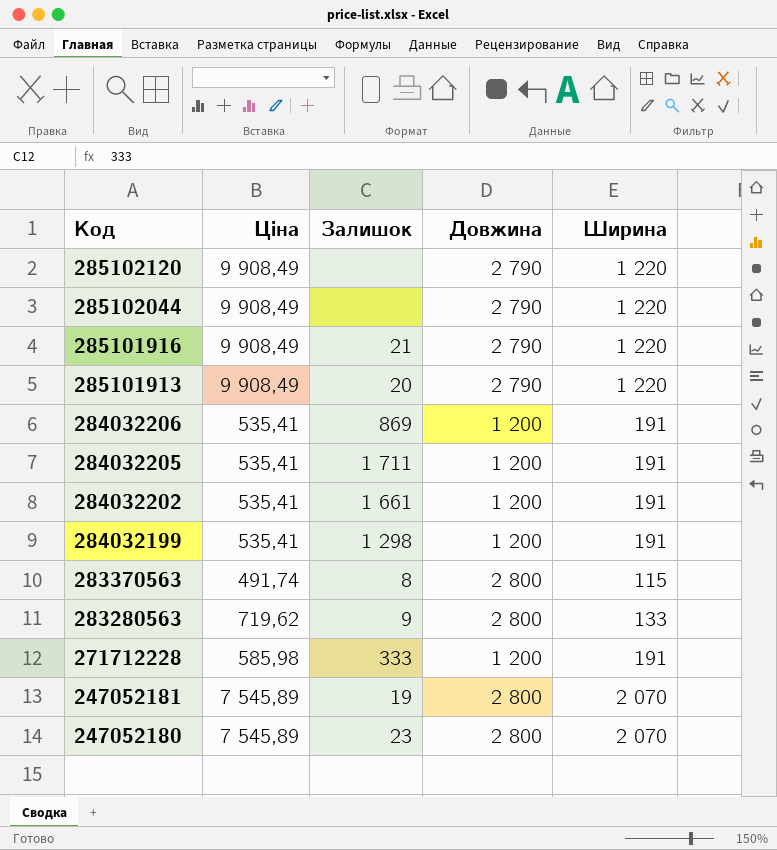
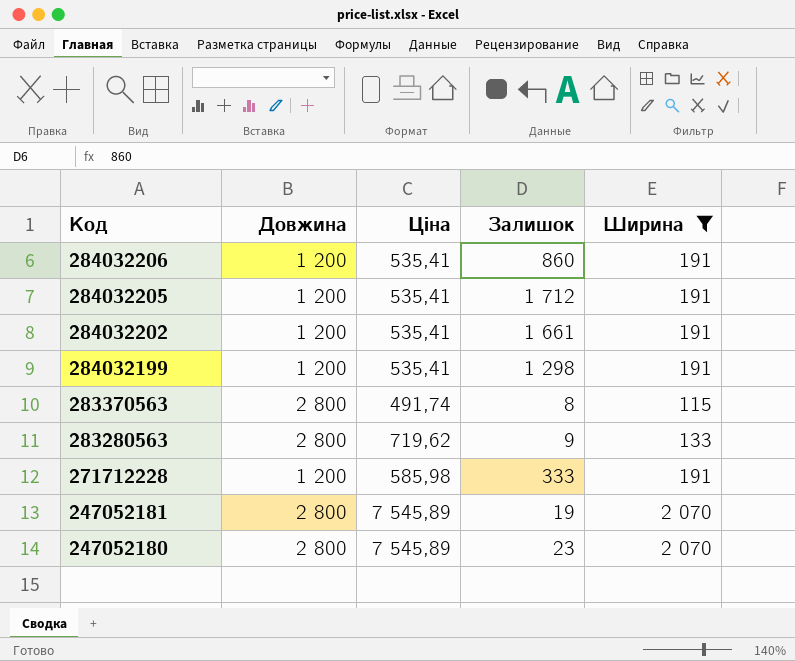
filter: none -> Ширина != 1 220
column Довжина | position: 4 -> 2
284032206 | Залишок: 869 -> 860
284032205 | Залишок: 1 711 -> 1 712

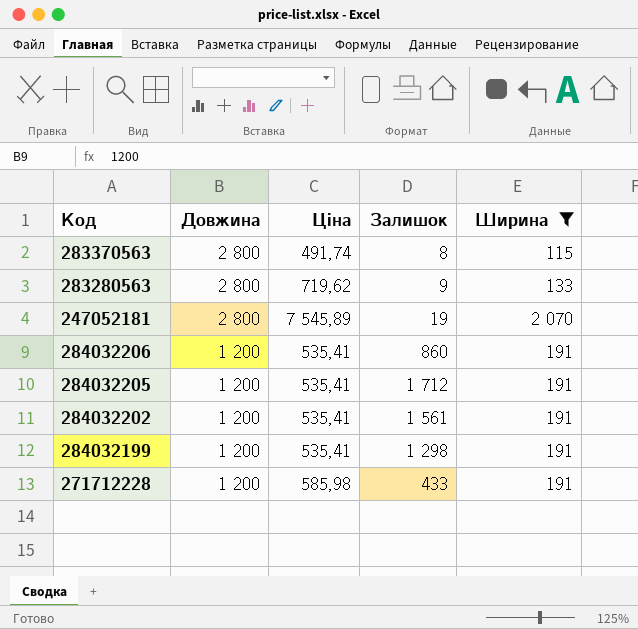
row order: Код descending -> Довжина descending
row 247052180: 2 800 | 7 545,89 | 23 | 2 070 -> none
284032202 | Залишок: 1 661 -> 1 561
271712228 | Залишок: 333 -> 433

